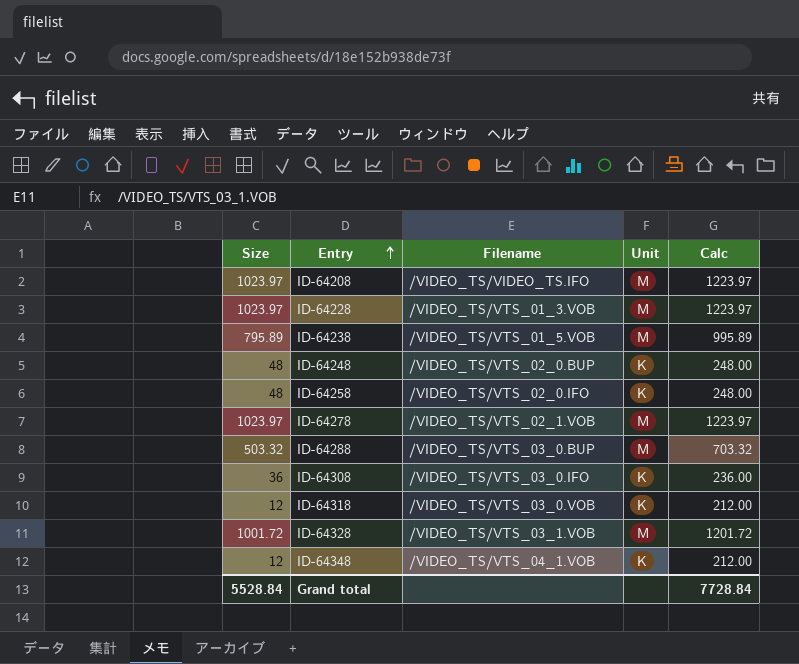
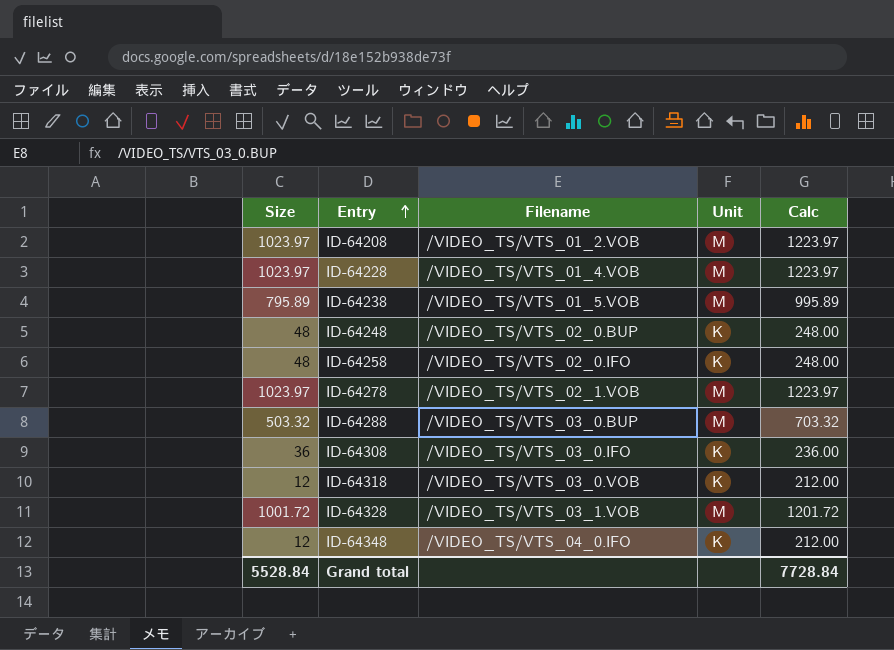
ID-64208 | Filename: /VIDEO_TS/VIDEO_TS.IFO -> /VIDEO_TS/VTS_01_2.VOB
ID-64228 | Filename: /VIDEO_TS/VTS_01_3.VOB -> /VIDEO_TS/VTS_01_4.VOB
ID-64348 | Filename: /VIDEO_TS/VTS_04_1.VOB -> /VIDEO_TS/VTS_04_0.IFO

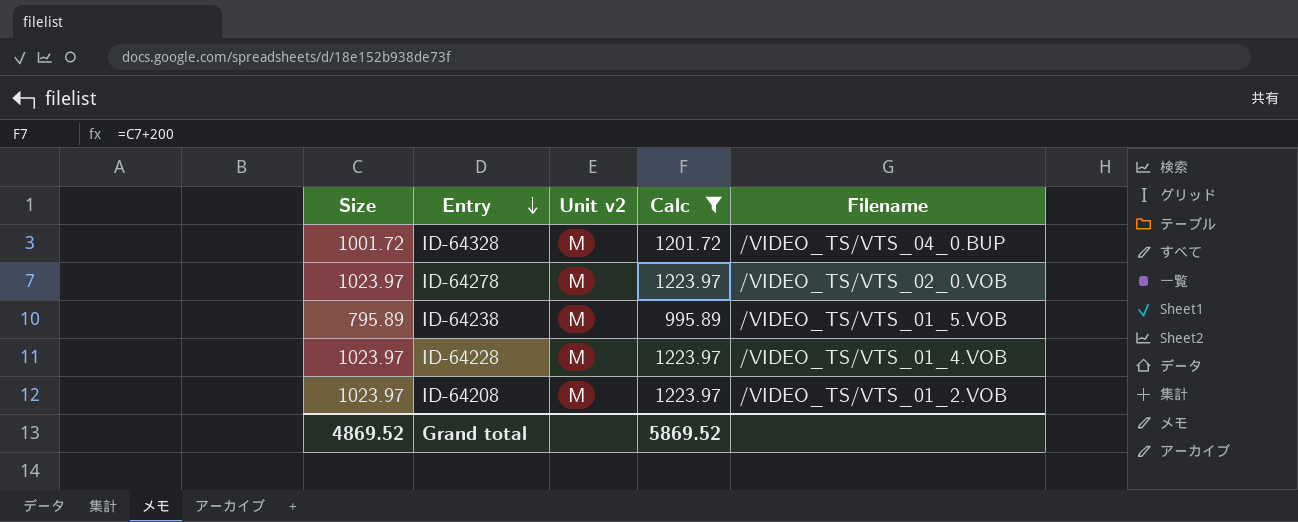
filter: none -> Calc >= 995.89
row order: Entry ascending -> Entry descending
column name: Unit -> Unit v2
column Filename | position: 3 -> 5
ID-64328 | Filename: /VIDEO_TS/VTS_03_1.VOB -> /VIDEO_TS/VTS_04_0.BUP
ID-64278 | Filename: /VIDEO_TS/VTS_02_1.VOB -> /VIDEO_TS/VTS_02_0.VOB
Grand total | Size: 5528.84 -> 4869.52
Grand total | Calc: 7728.84 -> 5869.52

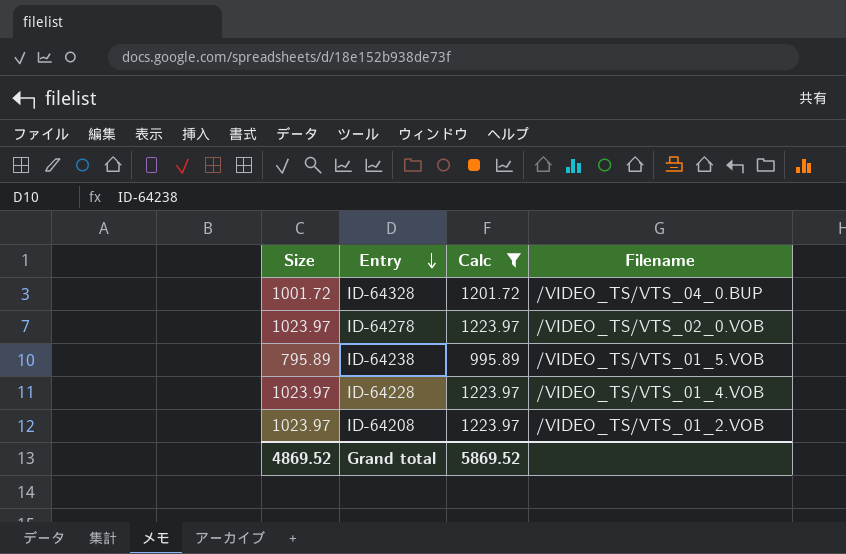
column Unit v2 | position: 3 -> none

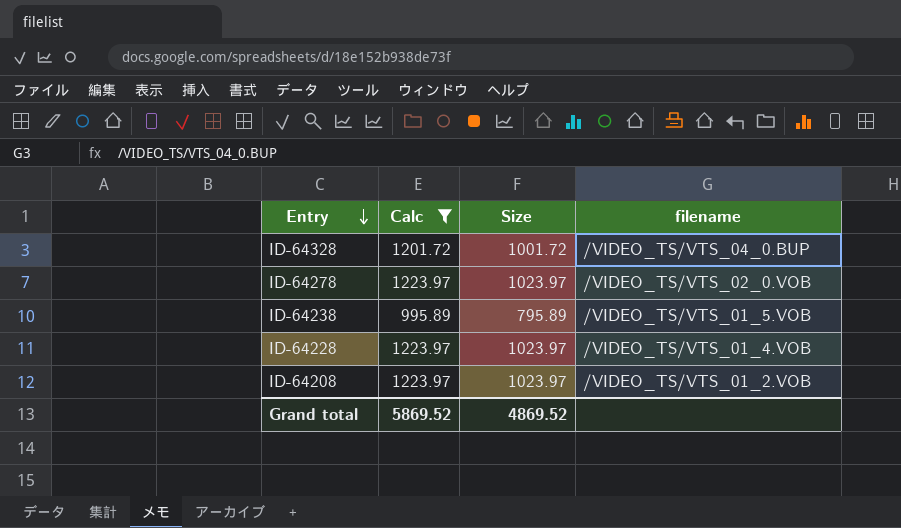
column Size | position: 1 -> 3
column name: Filename -> filename

